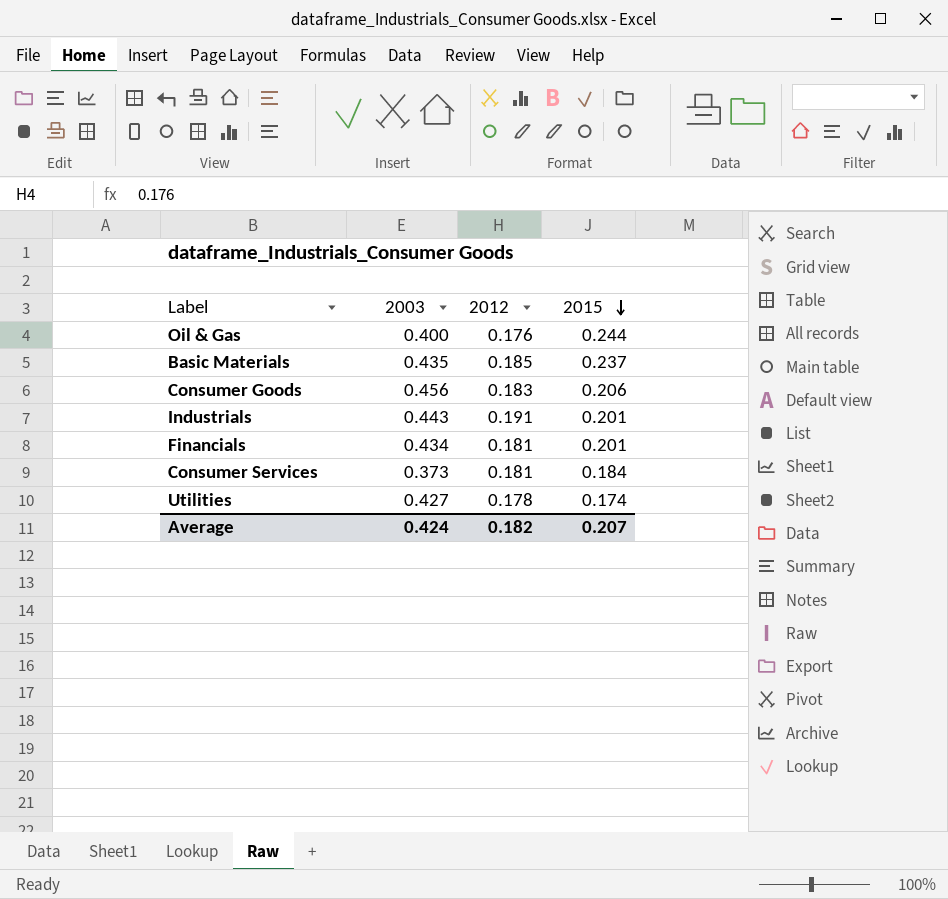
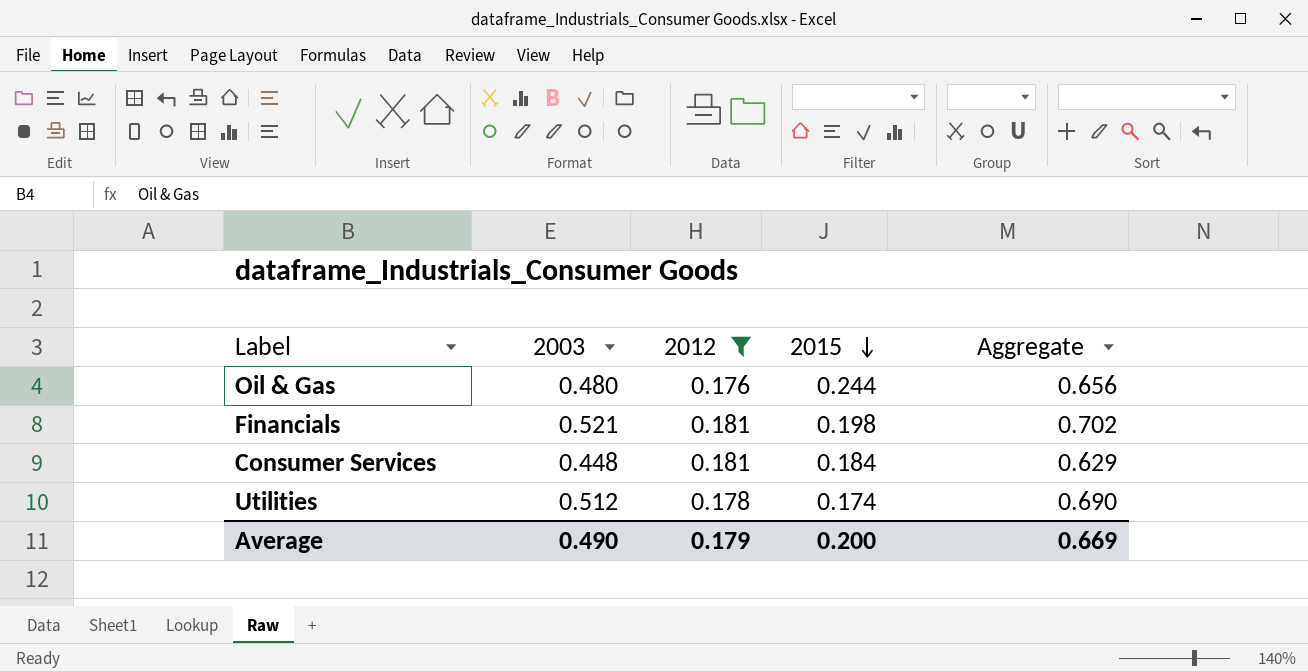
filter: none -> 2012 <= 0.181
column Aggregate | formula: none -> [2003] + [2012]
Oil & Gas | 2003: 0.400 -> 0.480
Financials | 2003: 0.434 -> 0.521
Financials | 2015: 0.201 -> 0.198
Consumer Services | 2003: 0.373 -> 0.448
Utilities | 2003: 0.427 -> 0.512
Average | 2003: 0.424 -> 0.490
Average | 2012: 0.182 -> 0.179
Average | 2015: 0.207 -> 0.200

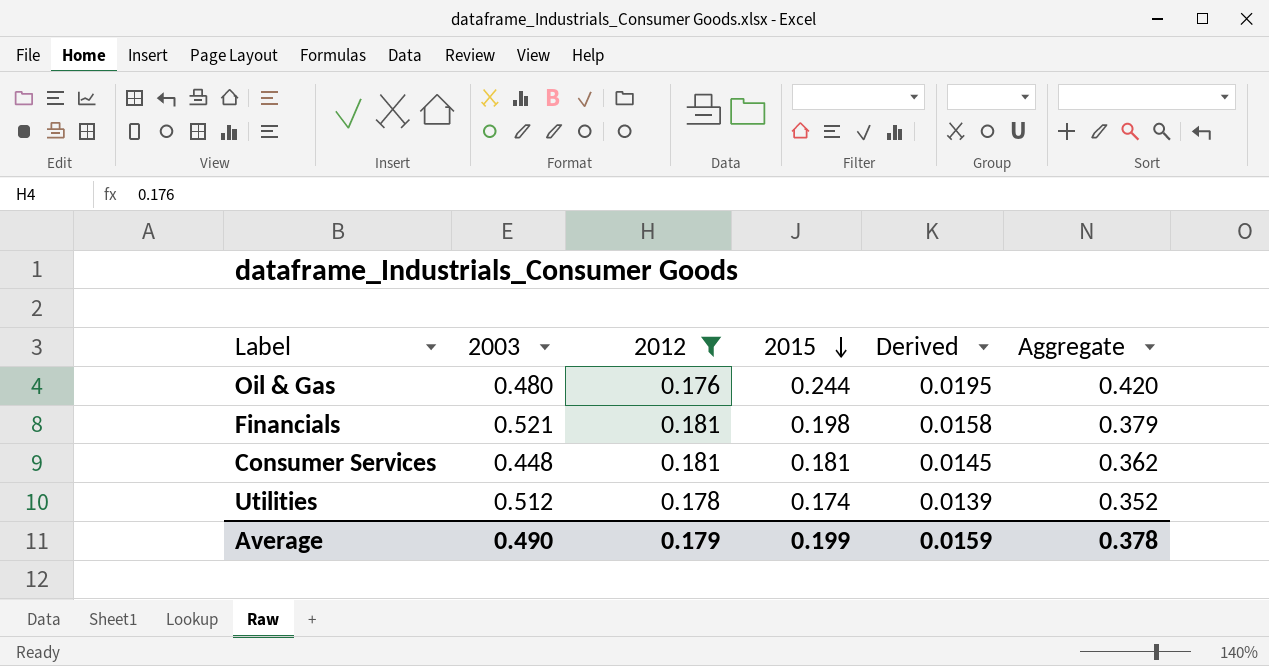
column Derived | formula: none -> [2015] * 0.08
column Aggregate | formula: [2003] + [2012] -> [2012] + [2015]
Consumer Services | 2015: 0.184 -> 0.181
Average | 2015: 0.200 -> 0.199
Average | Aggregate: 0.669 -> 0.378

